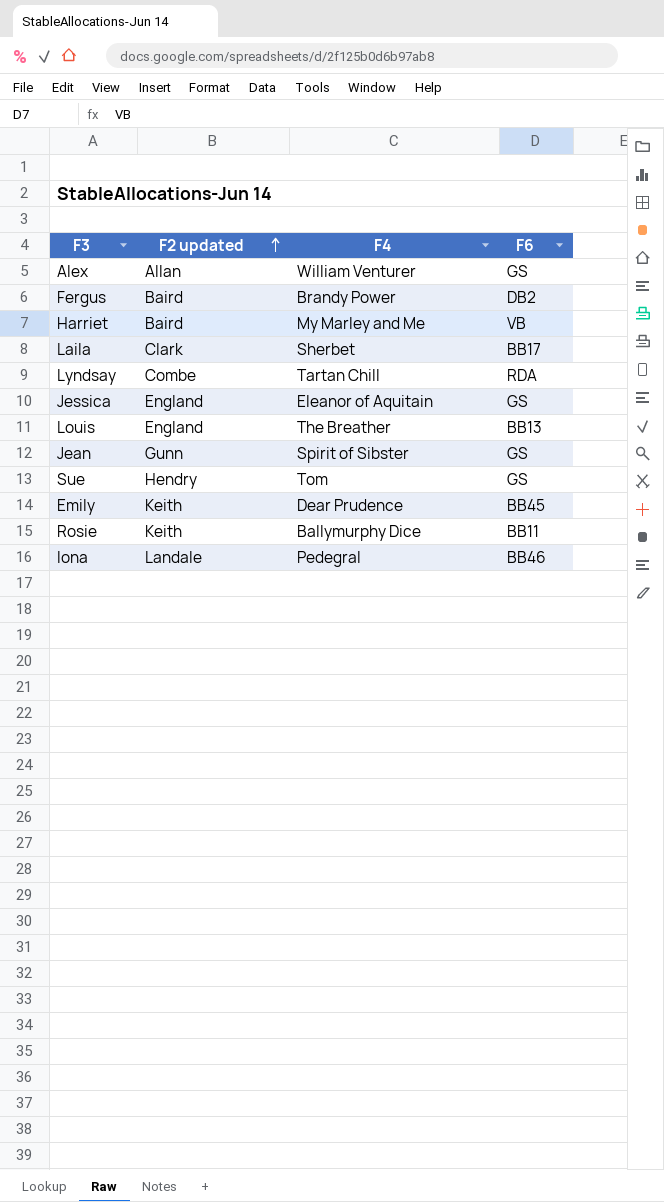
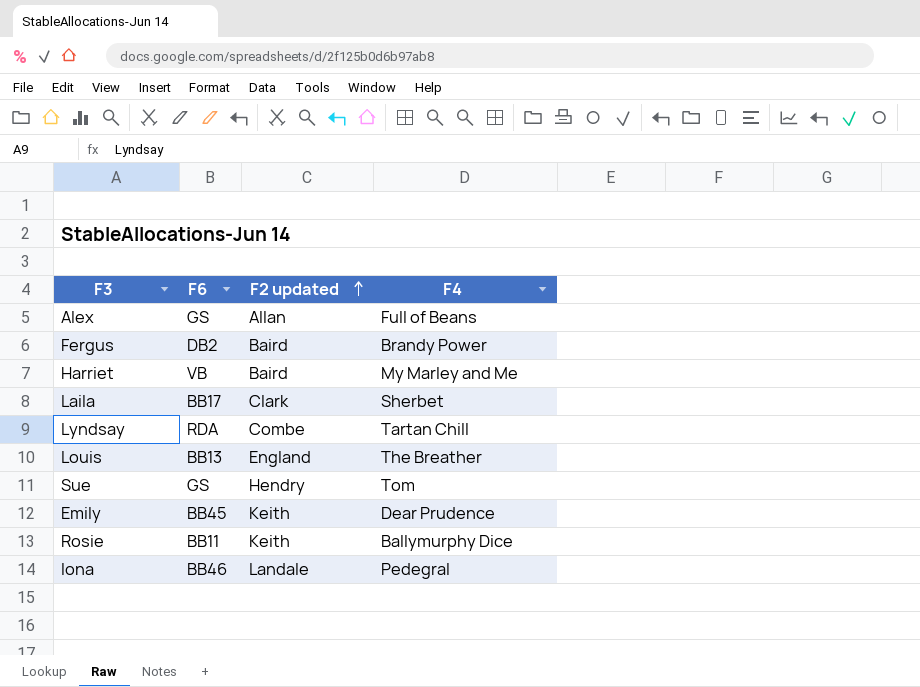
column F6 | position: 4 -> 2
row Jessica: England | Eleanor of Aquitain | GS -> none
row Jean: Gunn | Spirit of Sibster | GS -> none
Alex | F4: William Venturer -> Full of Beans

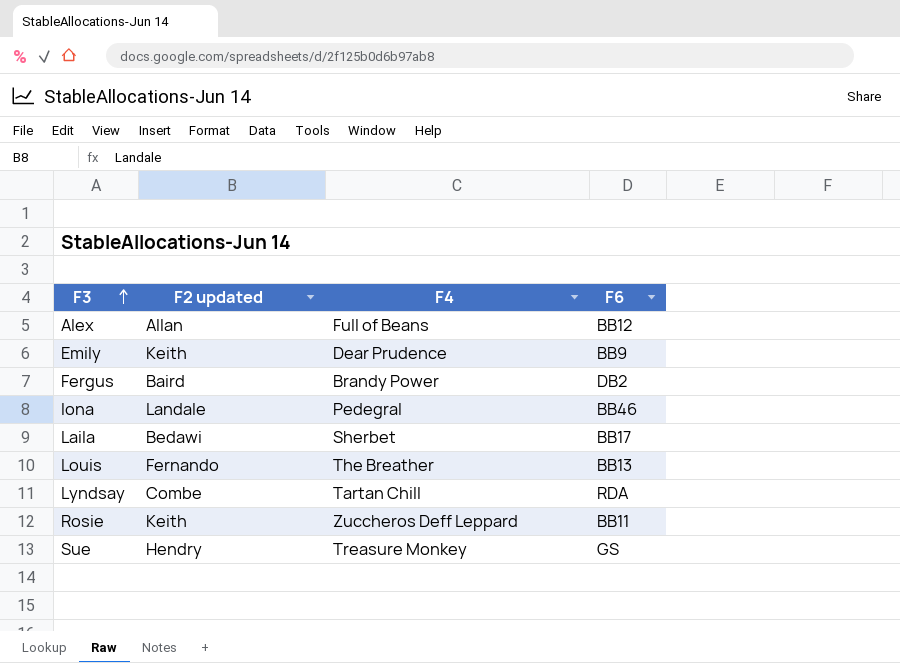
row order: F2 updated ascending -> F3 ascending
column F6 | position: 2 -> 4
row Harriet: VB | Baird | My Marley and Me -> none
Alex | F6: GS -> BB12
Emily | F6: BB45 -> BB9
Laila | F2 updated: Clark -> Bedawi
Louis | F2 updated: England -> Fernando
Rosie | F4: Ballymurphy Dice -> Zuccheros Deff Leppard
Sue | F4: Tom -> Treasure Monkey

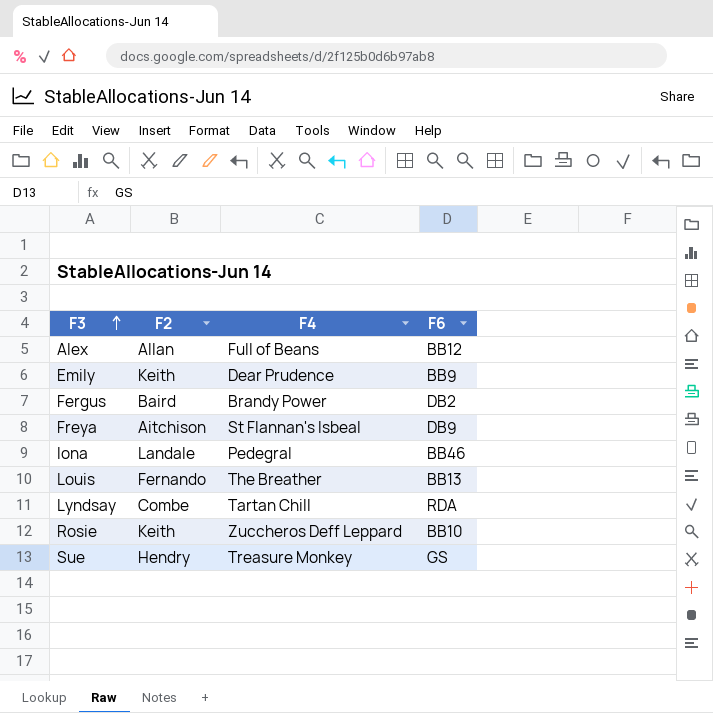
column name: F2 updated -> F2
row Laila: Bedawi | Sherbet | BB17 -> none
row Freya: none -> Aitchison | St Flannan's Isbeal | DB9
Rosie | F6: BB11 -> BB10

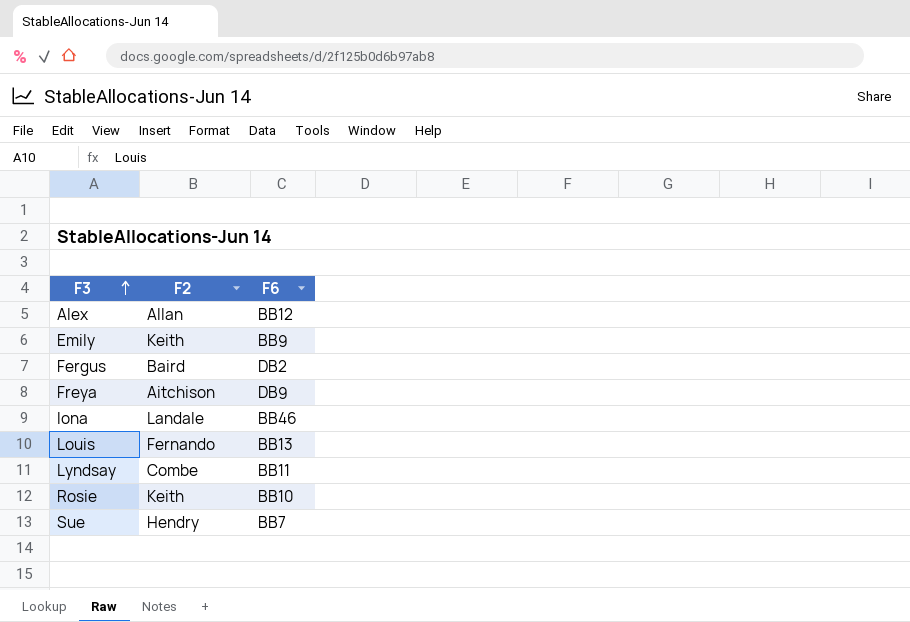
column F4 | position: 3 -> none
Lyndsay | F6: RDA -> BB11
Sue | F6: GS -> BB7

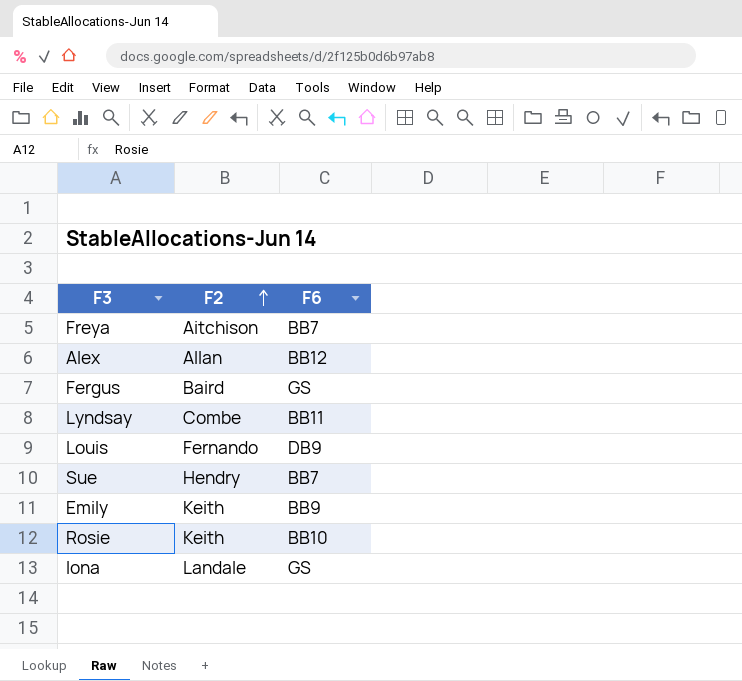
row order: F3 ascending -> F2 ascending
Freya | F6: DB9 -> BB7
Fergus | F6: DB2 -> GS
Louis | F6: BB13 -> DB9
Iona | F6: BB46 -> GS

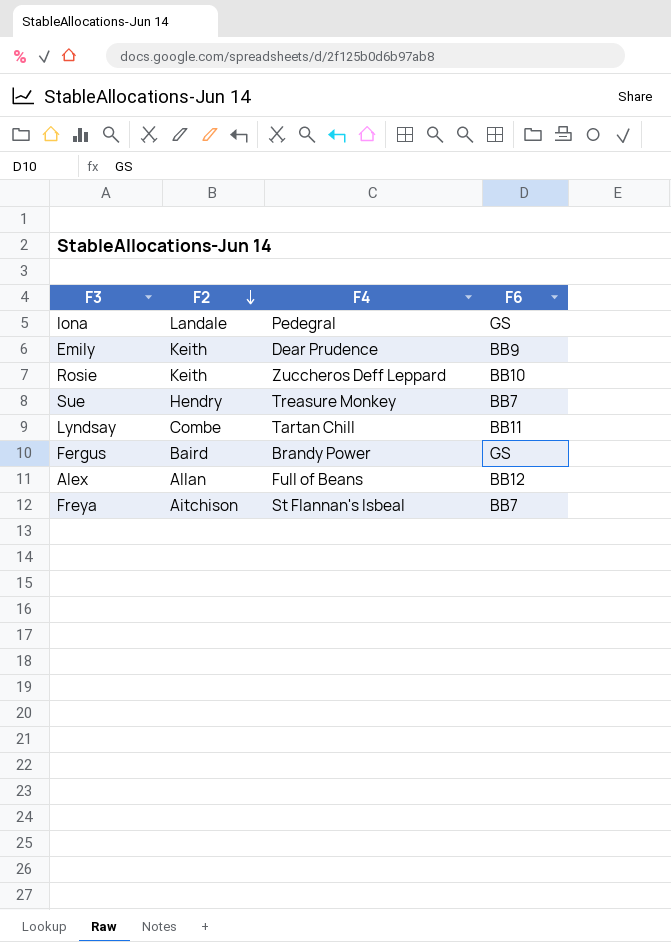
row order: F2 ascending -> F2 descending
column F4 | position: none -> 3
row Louis: Fernando | DB9 -> none

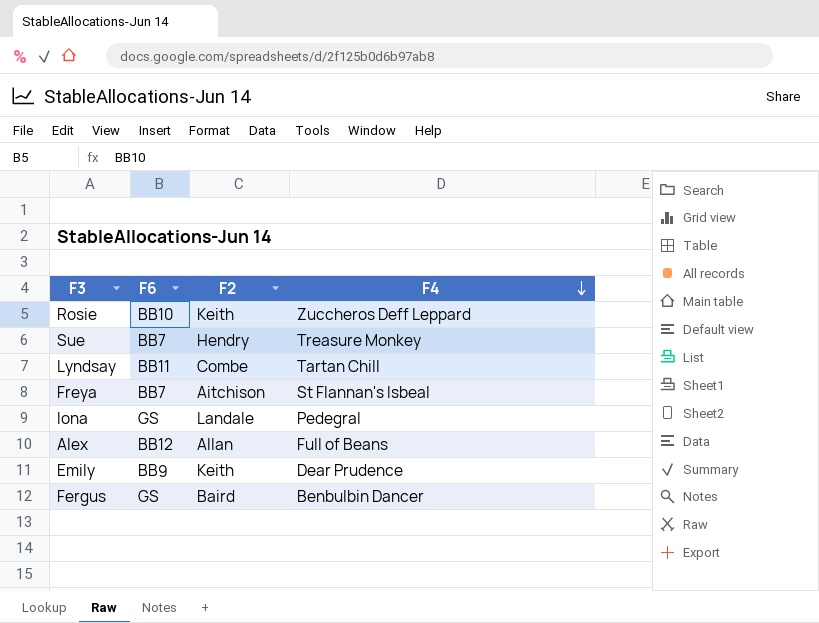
row order: F2 descending -> F4 descending
column F6 | position: 4 -> 2
Fergus | F4: Brandy Power -> Benbulbin Dancer

